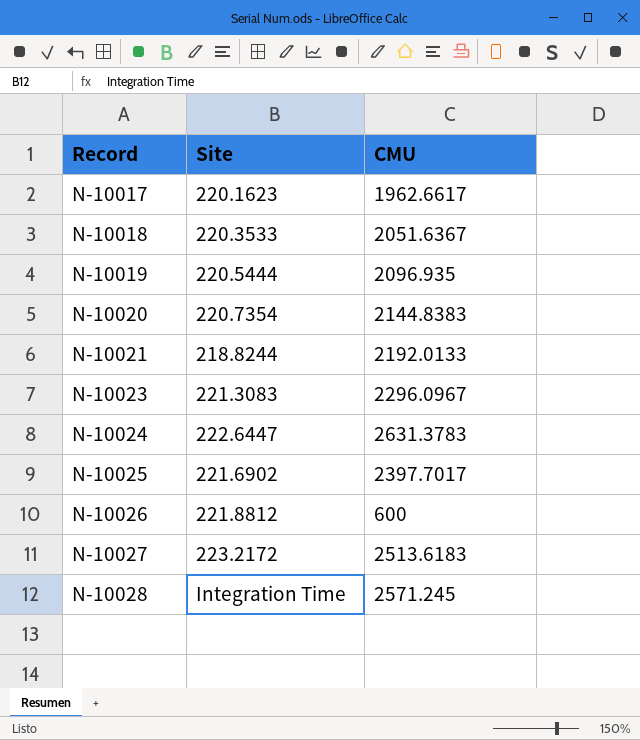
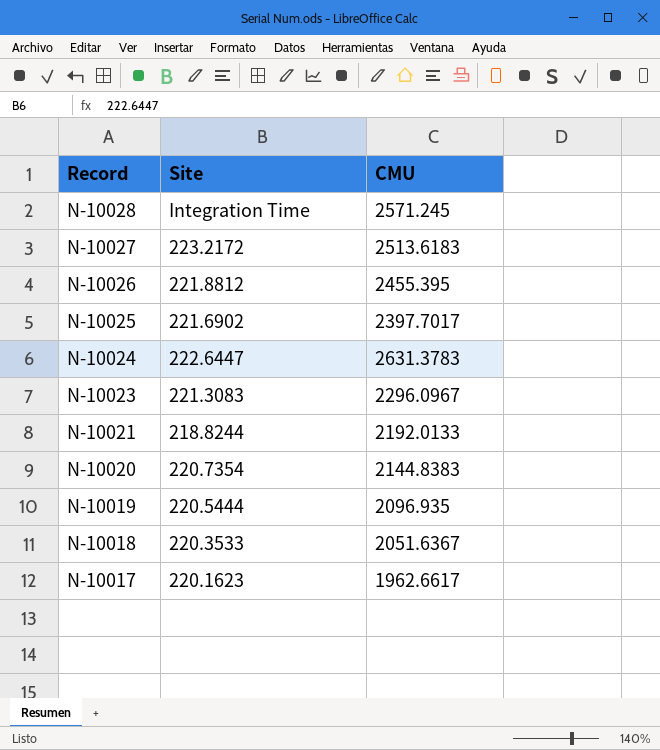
row order: Record ascending -> Record descending
N-10026 | CMU: 600 -> 2455.395

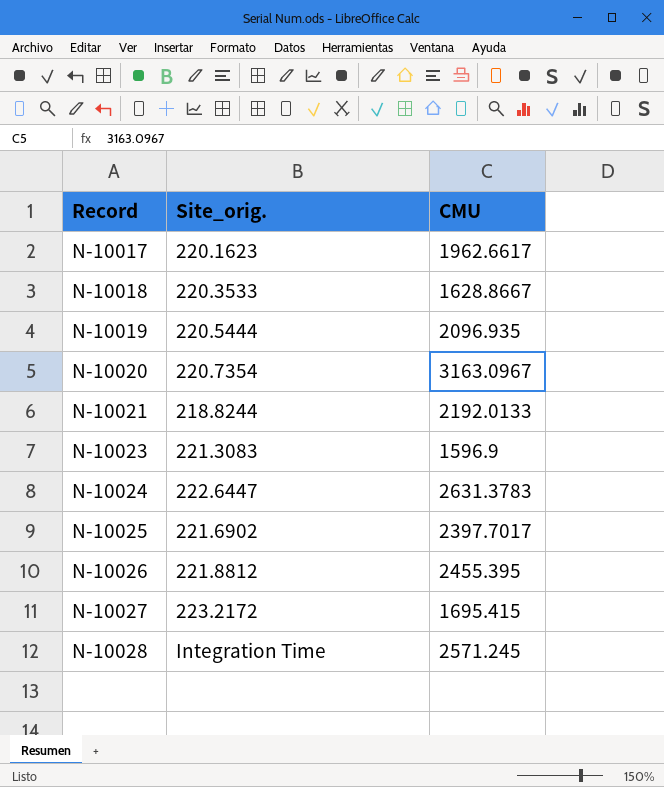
row order: Record descending -> Record ascending
column name: Site -> Site_orig.
N-10018 | CMU: 2051.6367 -> 1628.8667
N-10020 | CMU: 2144.8383 -> 3163.0967
N-10023 | CMU: 2296.0967 -> 1596.9
N-10027 | CMU: 2513.6183 -> 1695.415

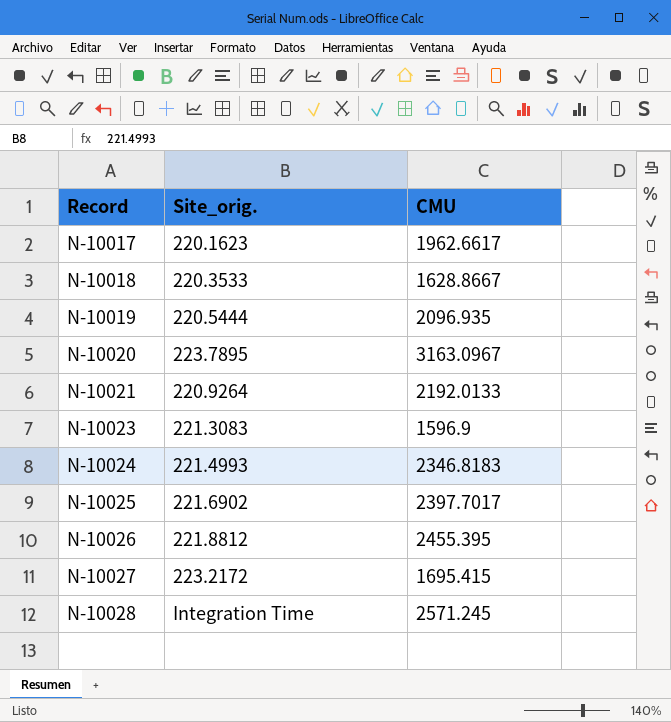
N-10020 | Site_orig.: 220.7354 -> 223.7895
N-10021 | Site_orig.: 218.8244 -> 220.9264
N-10024 | Site_orig.: 222.6447 -> 221.4993
N-10024 | CMU: 2631.3783 -> 2346.8183

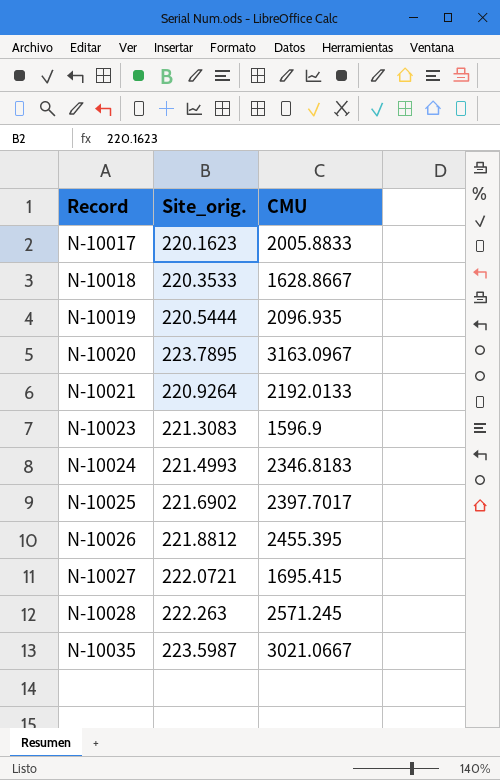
N-10017 | CMU: 1962.6617 -> 2005.8833
N-10027 | Site_orig.: 223.2172 -> 222.0721
N-10028 | Site_orig.: Integration Time -> 222.263
row N-10035: none -> 223.5987 | 3021.0667

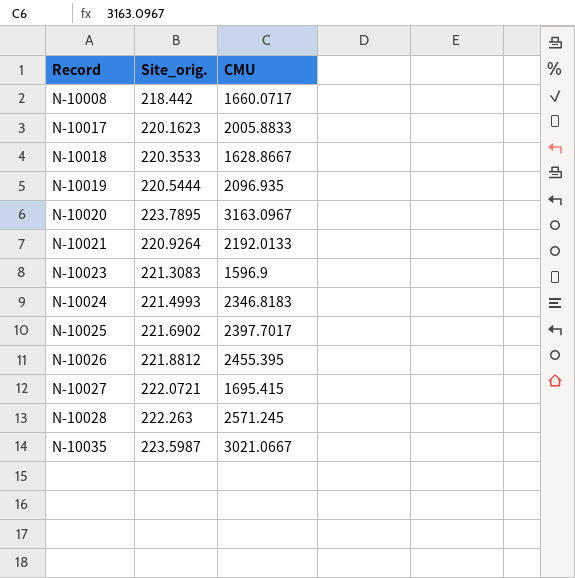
row N-10008: none -> 218.442 | 1660.0717

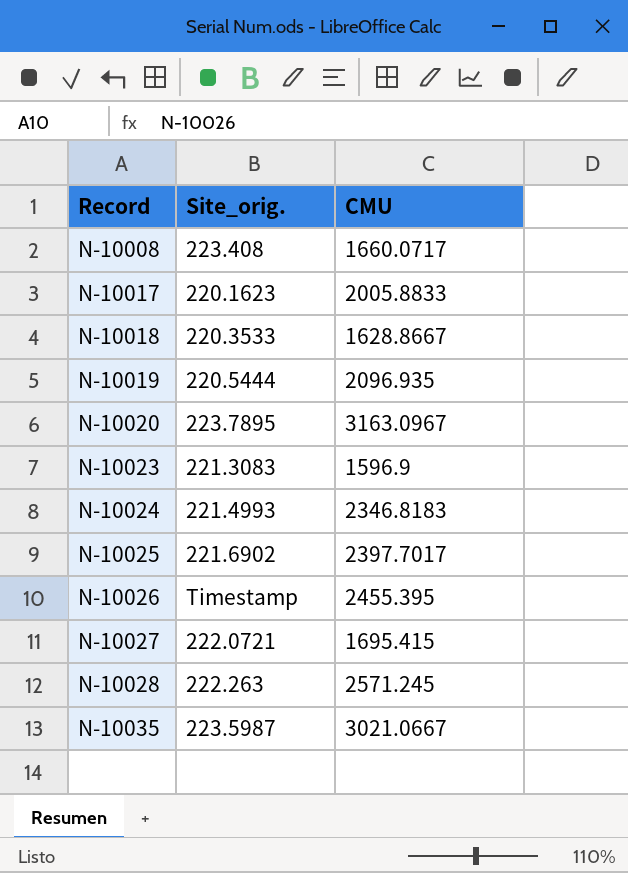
row N-10021: 220.9264 | 2192.0133 -> none
N-10008 | Site_orig.: 218.442 -> 223.408
N-10026 | Site_orig.: 221.8812 -> Timestamp

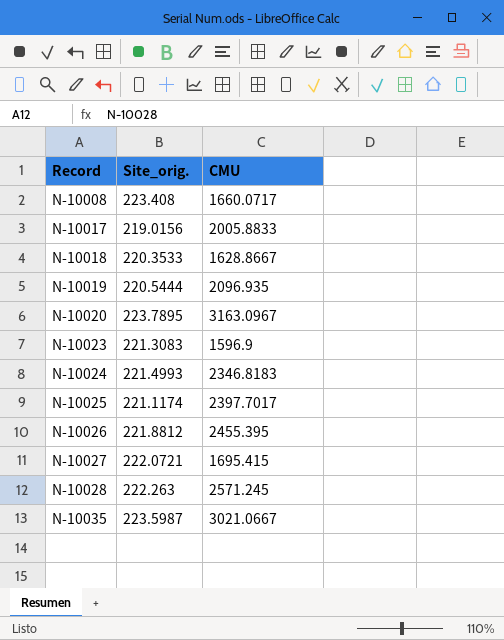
N-10017 | Site_orig.: 220.1623 -> 219.0156
N-10025 | Site_orig.: 221.6902 -> 221.1174
N-10026 | Site_orig.: Timestamp -> 221.8812

